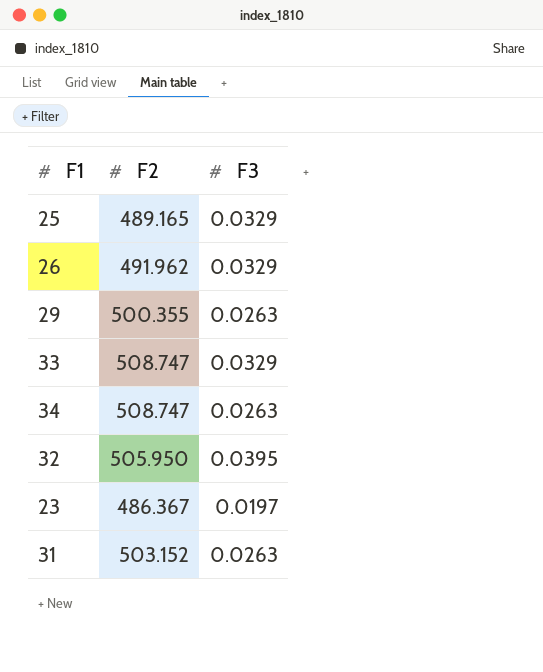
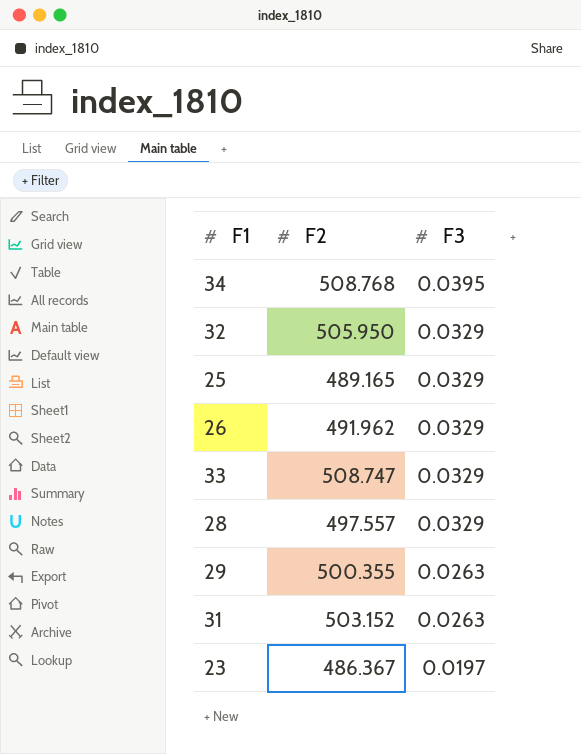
row order: none -> F3 descending
34 | F2: 508.747 -> 508.768
34 | F3: 0.0263 -> 0.0395
32 | F3: 0.0395 -> 0.0329
row 28: none -> 497.557 | 0.0329

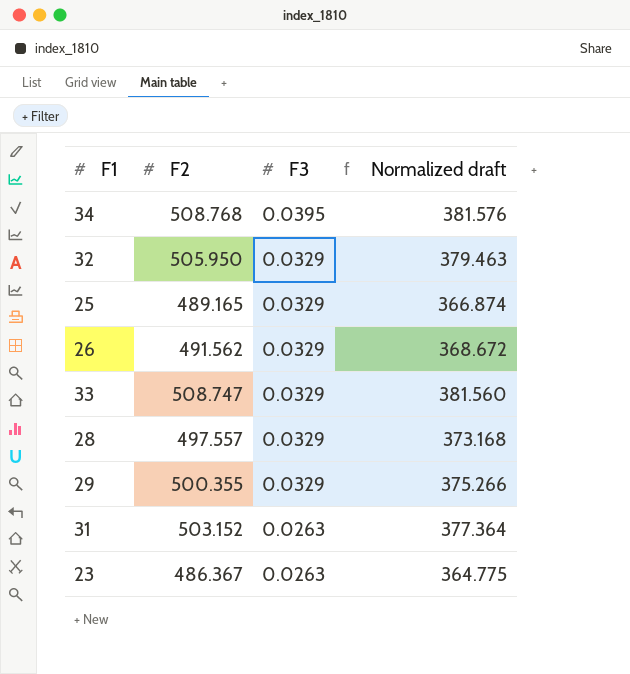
column Normalized draft | formula: none -> [F2] * 0.75
26 | F2: 491.962 -> 491.562
29 | F3: 0.0263 -> 0.0329
23 | F3: 0.0197 -> 0.0263

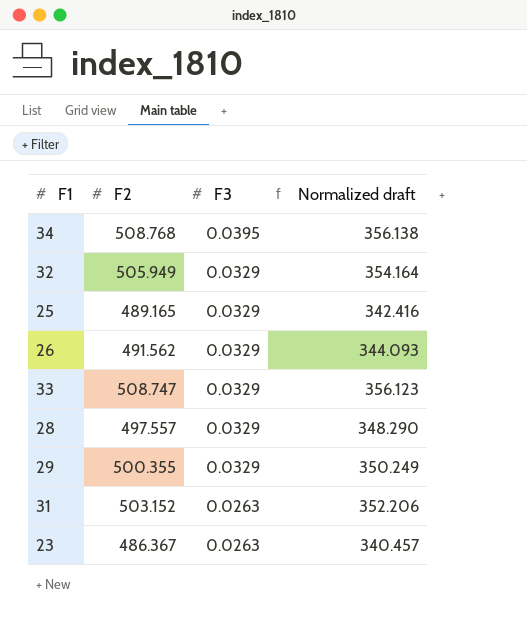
column Normalized draft | formula: [F2] * 0.75 -> [F2] * 0.7
32 | F2: 505.950 -> 505.949

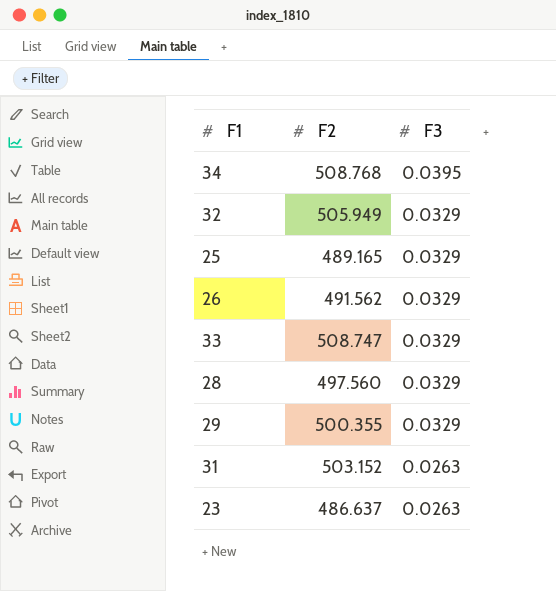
column Normalized draft | formula: [F2] * 0.7 -> none
28 | F2: 497.557 -> 497.560
23 | F2: 486.367 -> 486.637

